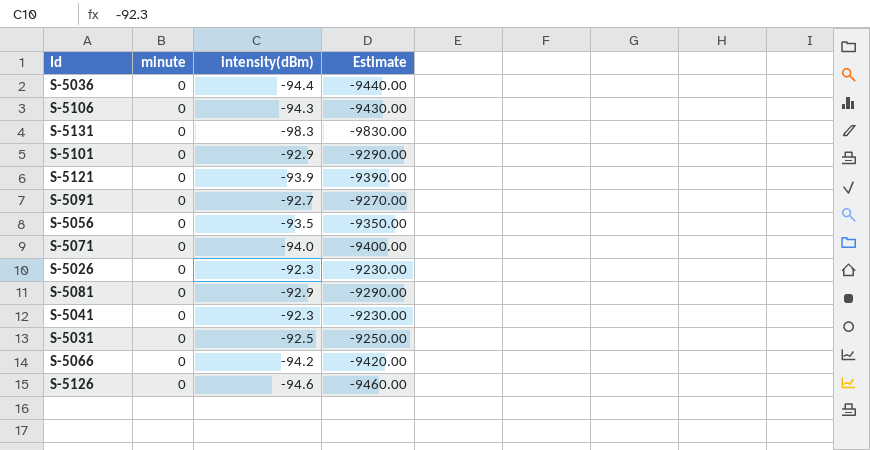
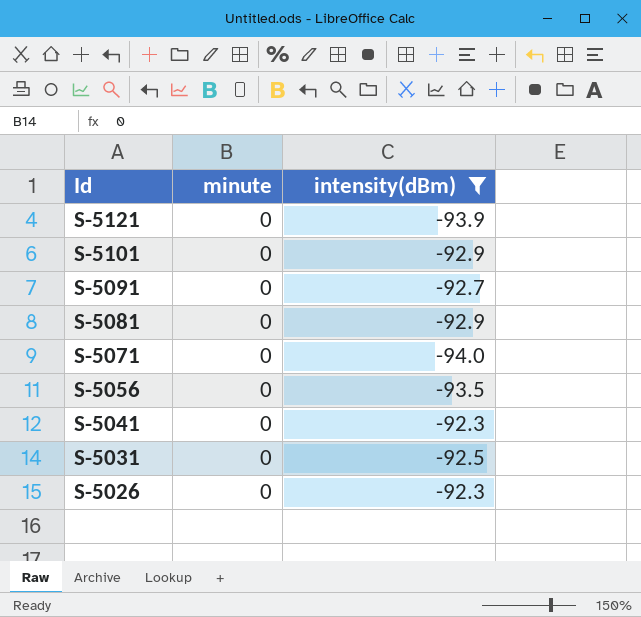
filter: none -> intensity(dBm) >= -94.0
row order: none -> Id descending
column Estimate | formula: [intensity(dBm)] * 100 -> none

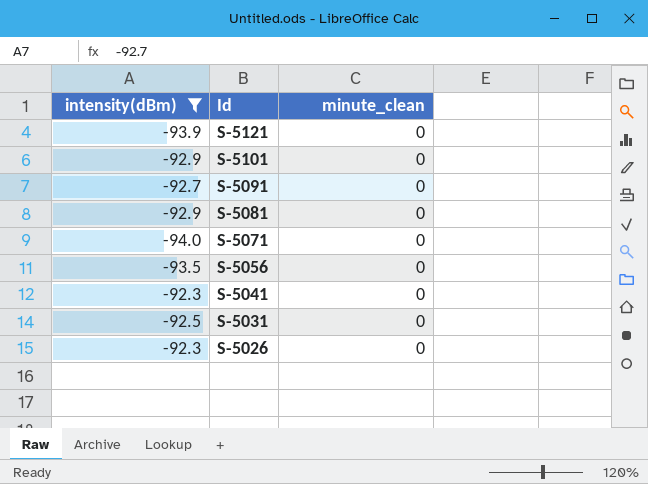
column intensity(dBm) | position: 3 -> 1
column name: minute -> minute_clean

